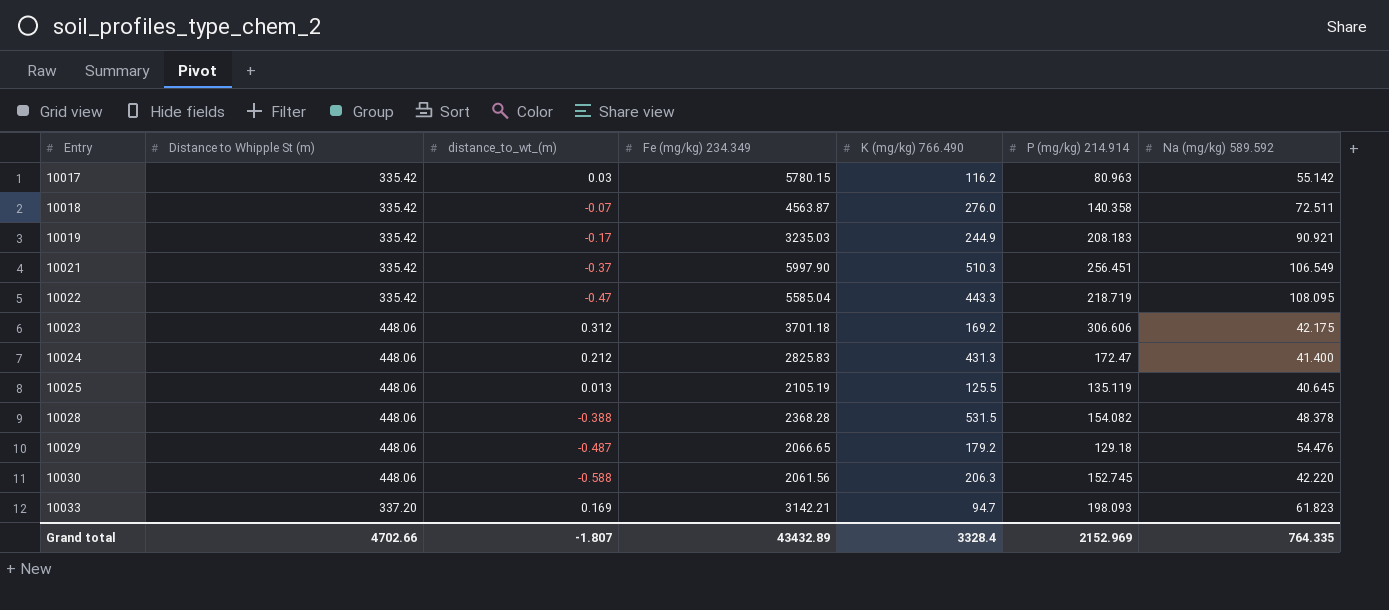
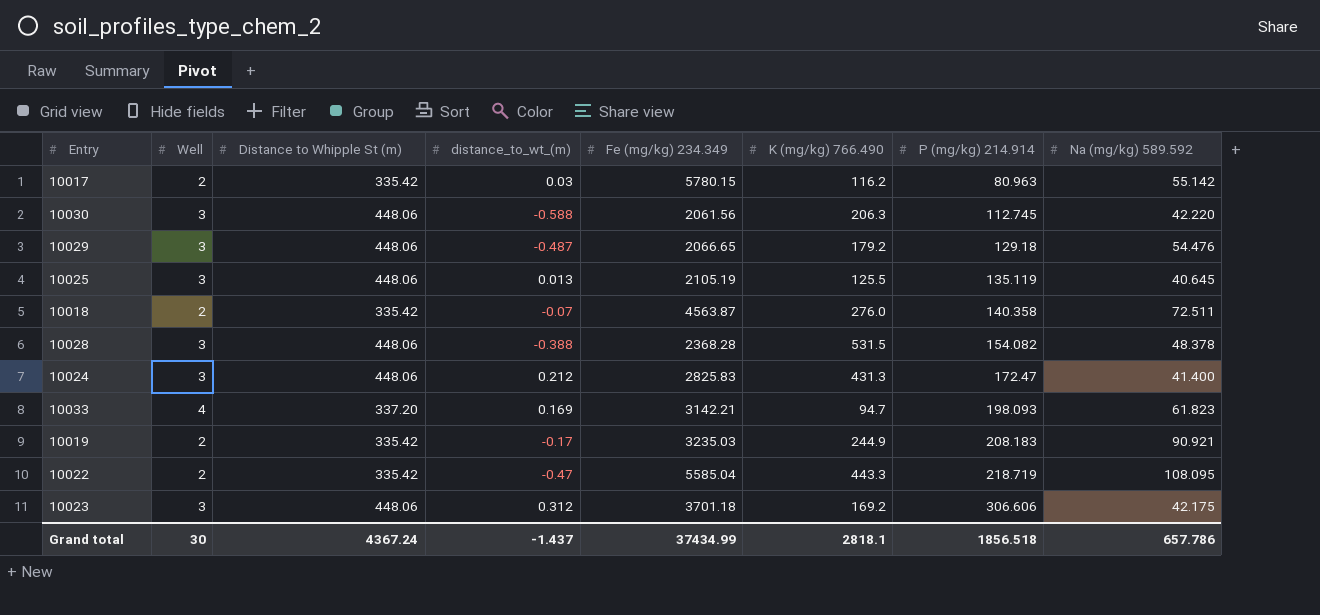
row order: Entry ascending -> P (mg/kg) 214.914 ascending
column Well | position: none -> 2
row 10021: 335.42 | -0.37 | 5997.90 | 510.3 | 256.451 | 106.549 -> none
10030 | P (mg/kg) 214.914: 152.745 -> 112.745
Grand total | Distance to Whipple St (m): 4702.66 -> 4367.24
Grand total | distance_to_wt_(m): -1.807 -> -1.437
Grand total | Fe (mg/kg) 234.349: 43432.89 -> 37434.99
Grand total | K (mg/kg) 766.490: 3328.4 -> 2818.1
Grand total | P (mg/kg) 214.914: 2152.969 -> 1856.518
Grand total | Na (mg/kg) 589.592: 764.335 -> 657.786

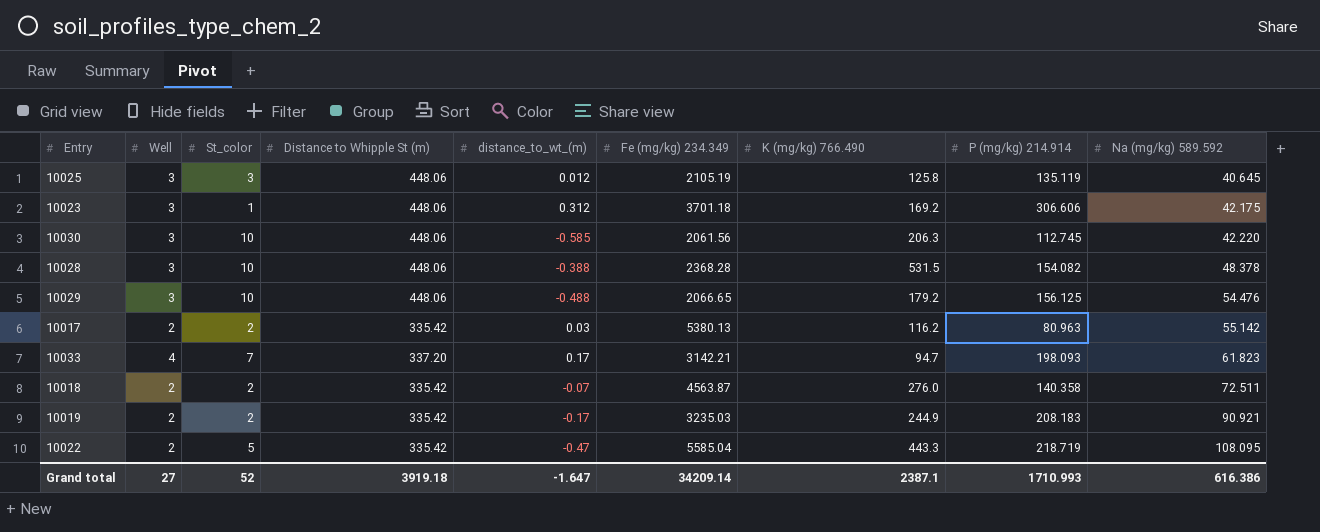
row order: P (mg/kg) 214.914 ascending -> Na (mg/kg) 589.592 ascending
column St_color | position: none -> 3
row 10024: 3 | 448.06 | 0.212 | 2825.83 | 431.3 | 172.47 | 41.400 -> none
10025 | distance_to_wt_(m): 0.013 -> 0.012
10025 | K (mg/kg) 766.490: 125.5 -> 125.8
10030 | distance_to_wt_(m): -0.588 -> -0.585
10029 | distance_to_wt_(m): -0.487 -> -0.488
10029 | P (mg/kg) 214.914: 129.18 -> 156.125
10017 | Fe (mg/kg) 234.349: 5780.15 -> 5380.13
10033 | distance_to_wt_(m): 0.169 -> 0.17
Grand total | Well: 30 -> 27
Grand total | Distance to Whipple St (m): 4367.24 -> 3919.18
Grand total | distance_to_wt_(m): -1.437 -> -1.647
Grand total | Fe (mg/kg) 234.349: 37434.99 -> 34209.14
Grand total | K (mg/kg) 766.490: 2818.1 -> 2387.1
Grand total | P (mg/kg) 214.914: 1856.518 -> 1710.993
Grand total | Na (mg/kg) 589.592: 657.786 -> 616.386

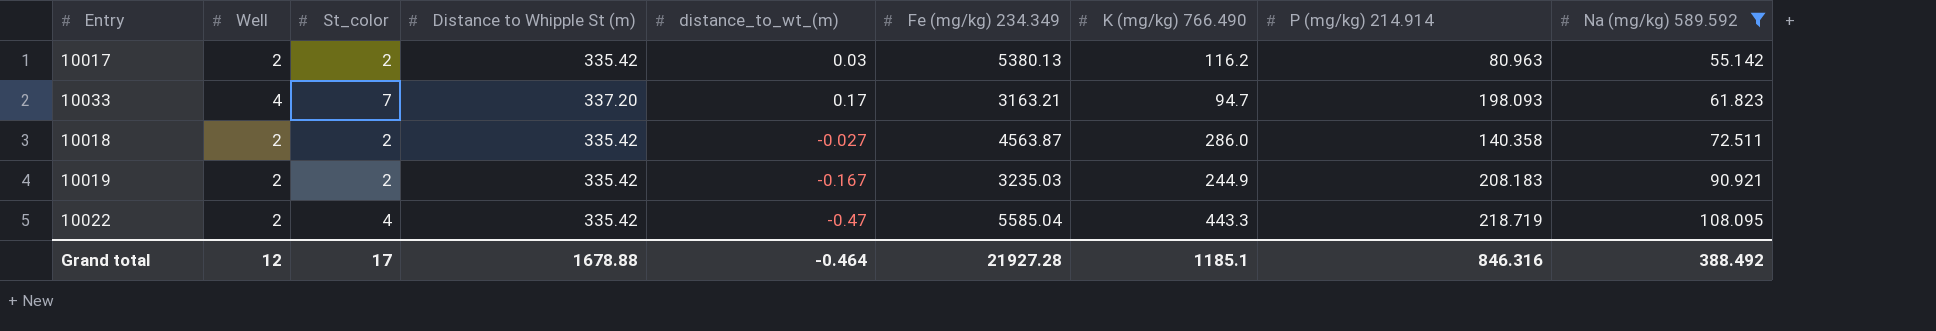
filter: none -> Na (mg/kg) 589.592 >= 55.142
10033 | Fe (mg/kg) 234.349: 3142.21 -> 3163.21
10018 | distance_to_wt_(m): -0.07 -> -0.027
10018 | K (mg/kg) 766.490: 276.0 -> 286.0
10019 | distance_to_wt_(m): -0.17 -> -0.167
10022 | St_color: 5 -> 4
Grand total | Well: 27 -> 12
Grand total | St_color: 52 -> 17
Grand total | Distance to Whipple St (m): 3919.18 -> 1678.88
Grand total | distance_to_wt_(m): -1.647 -> -0.464
Grand total | Fe (mg/kg) 234.349: 34209.14 -> 21927.28
Grand total | K (mg/kg) 766.490: 2387.1 -> 1185.1
Grand total | P (mg/kg) 214.914: 1710.993 -> 846.316
Grand total | Na (mg/kg) 589.592: 616.386 -> 388.492

